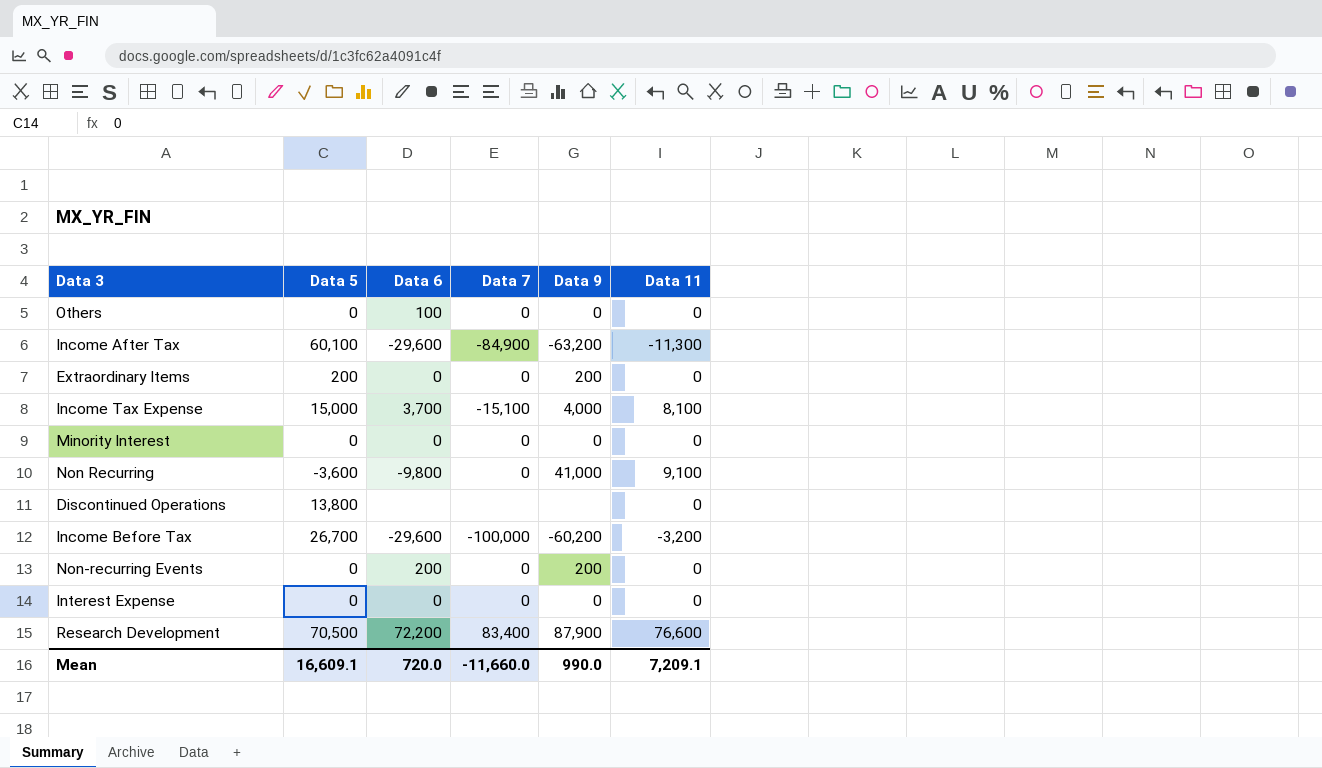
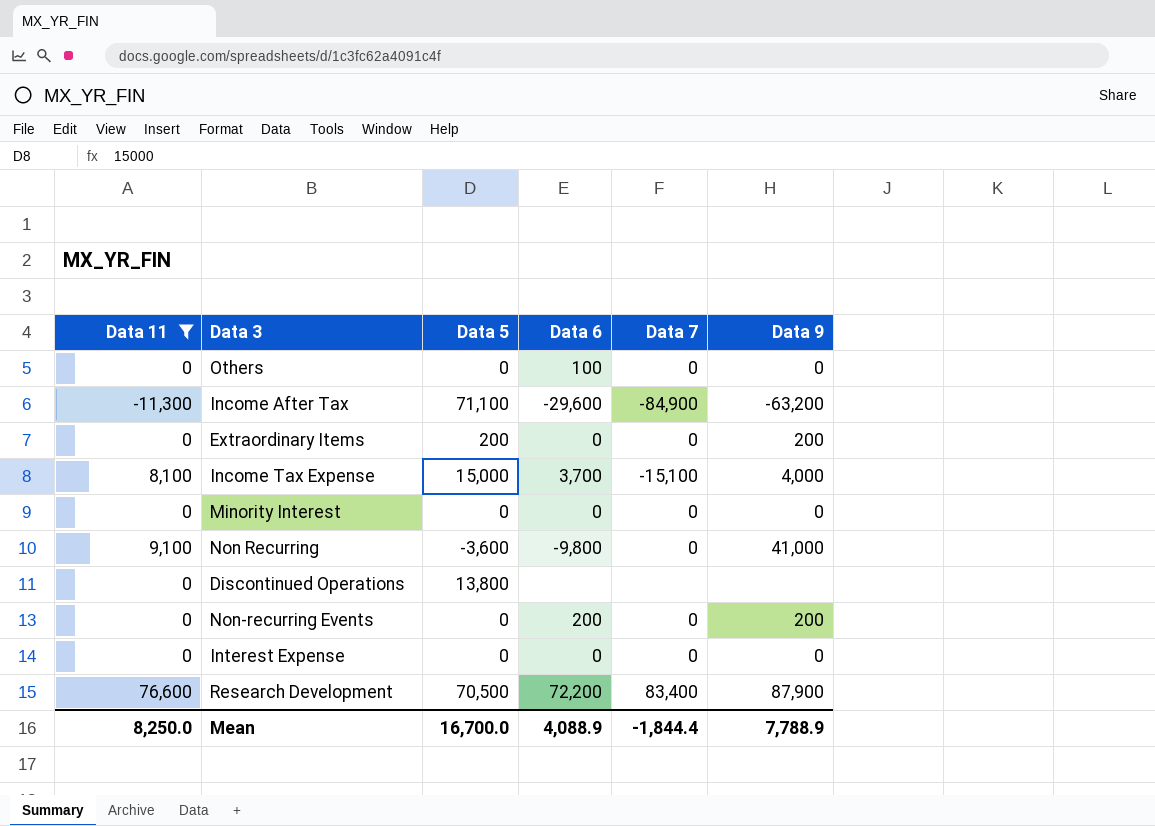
filter: none -> Data 11 != -3,200
column Data 11 | position: 6 -> 1
Income After Tax | Data 5: 60,100 -> 71,100
Mean | Data 11: 7,209.1 -> 8,250.0
Mean | Data 5: 16,609.1 -> 16,700.0
Mean | Data 6: 720.0 -> 4,088.9
Mean | Data 7: -11,660.0 -> -1,844.4
Mean | Data 9: 990.0 -> 7,788.9

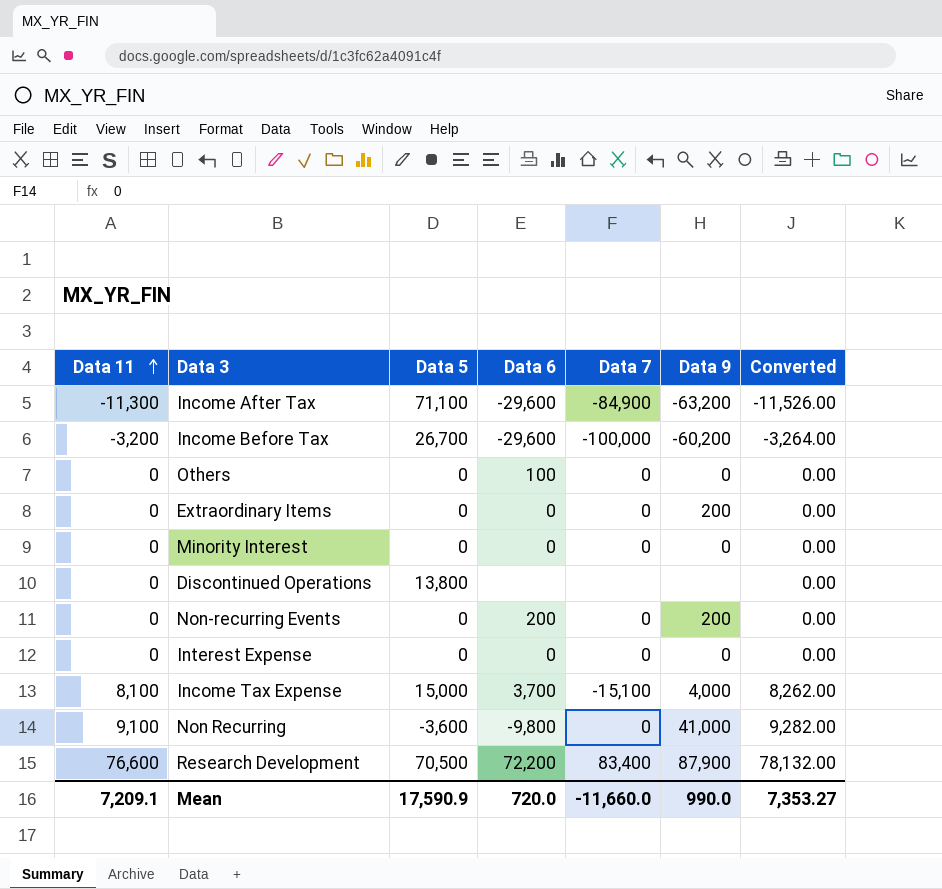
filter: Data 11 != -3,200 -> none
row order: none -> Data 11 ascending
column Converted | formula: none -> [Data 11] * 1.02
Extraordinary Items | Data 5: 200 -> 0
Mean | Data 11: 8,250.0 -> 7,209.1
Mean | Data 5: 16,700.0 -> 17,590.9
Mean | Data 6: 4,088.9 -> 720.0
Mean | Data 7: -1,844.4 -> -11,660.0
Mean | Data 9: 7,788.9 -> 990.0

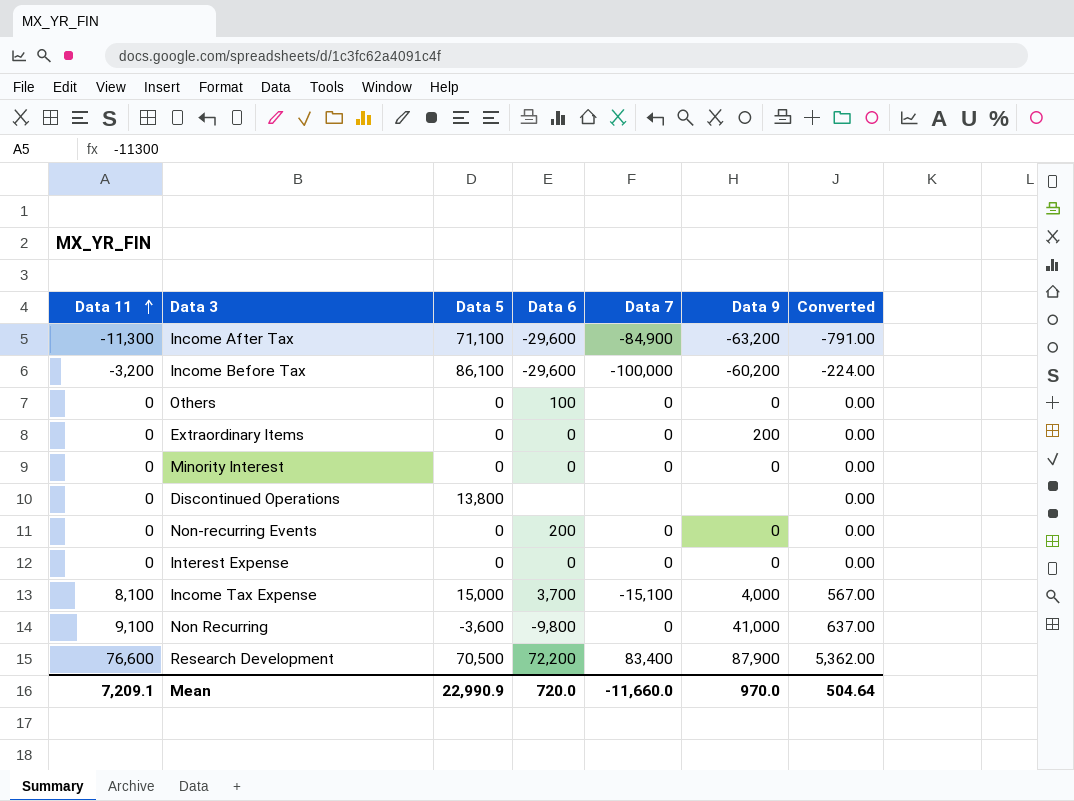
column Converted | formula: [Data 11] * 1.02 -> [Data 11] * 0.07
Income Before Tax | Data 5: 26,700 -> 86,100
Non-recurring Events | Data 9: 200 -> 0
Mean | Data 5: 17,590.9 -> 22,990.9
Mean | Data 9: 990.0 -> 970.0
Mean | Converted: 7,353.27 -> 504.64

